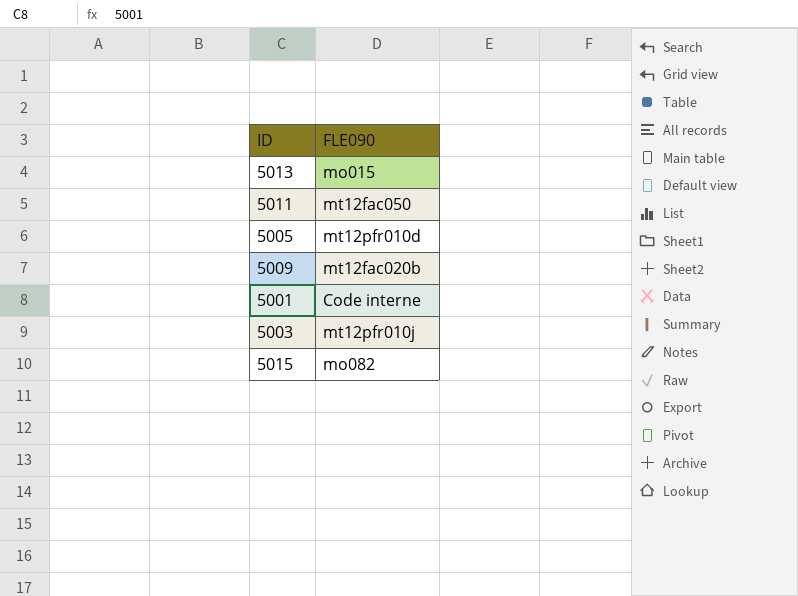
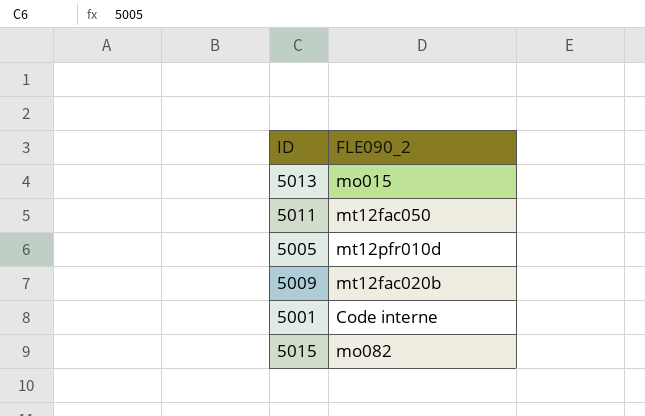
column name: FLE090 -> FLE090_2
row 5003: mt12pfr010j -> none

